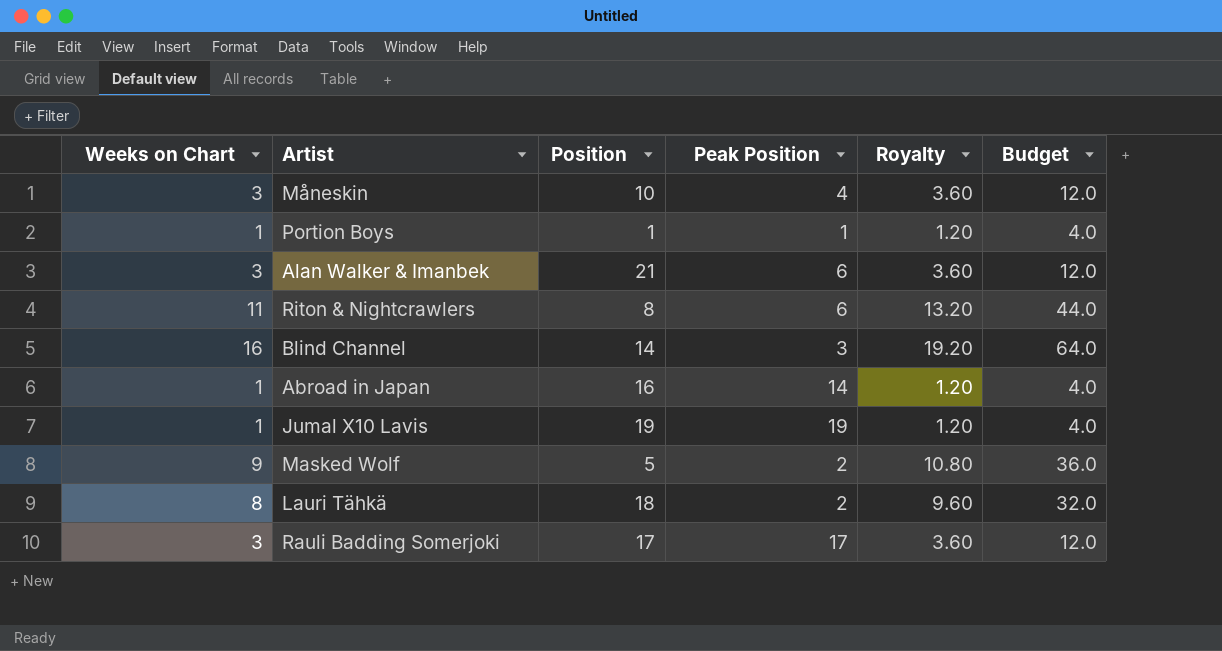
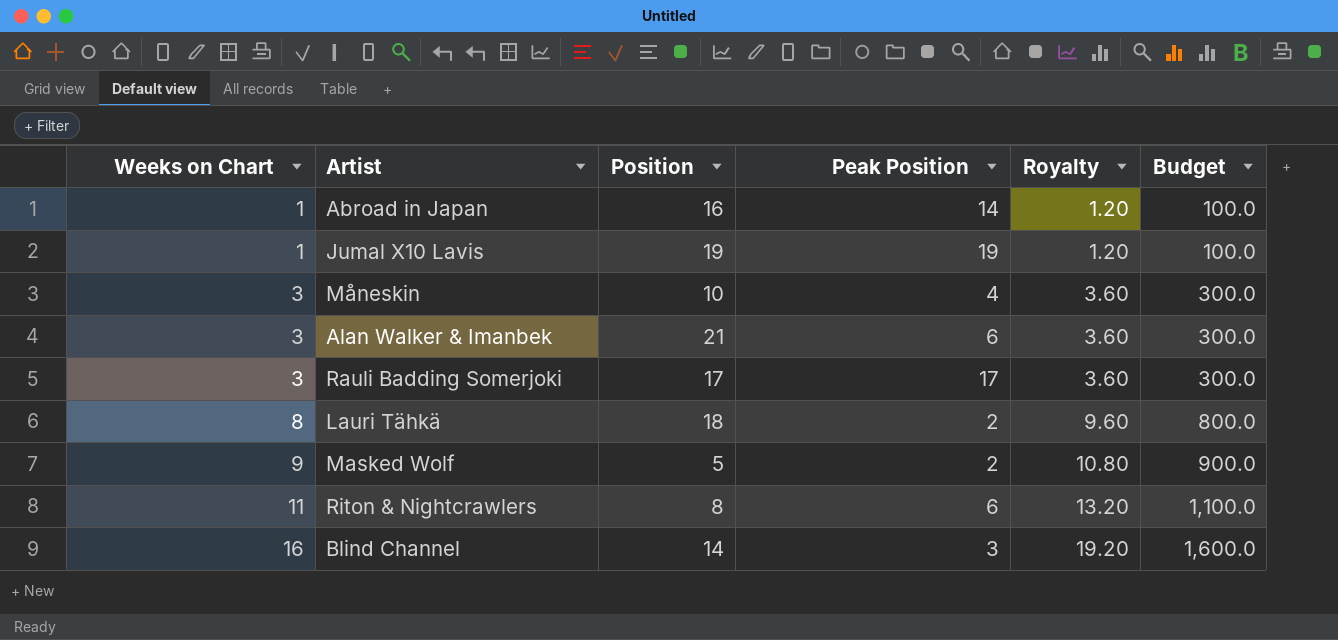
row order: none -> Weeks on Chart ascending
column Budget | formula: [Weeks on Chart] * 4 -> [Weeks on Chart] * 100
row Portion Boys: 1 | 1 | 1 | 1.20 | 4.0 -> none

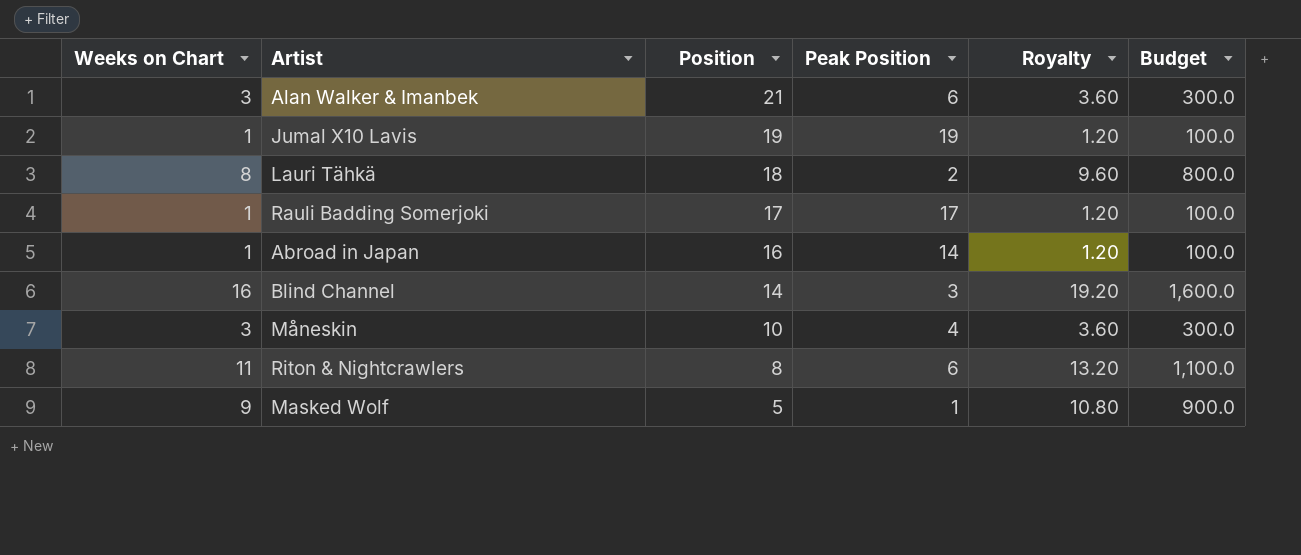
row order: Weeks on Chart ascending -> Position descending
Rauli Badding Somerjoki | Weeks on Chart: 3 -> 1
Rauli Badding Somerjoki | Royalty: 3.60 -> 1.20
Rauli Badding Somerjoki | Budget: 300.0 -> 100.0
Masked Wolf | Peak Position: 2 -> 1

